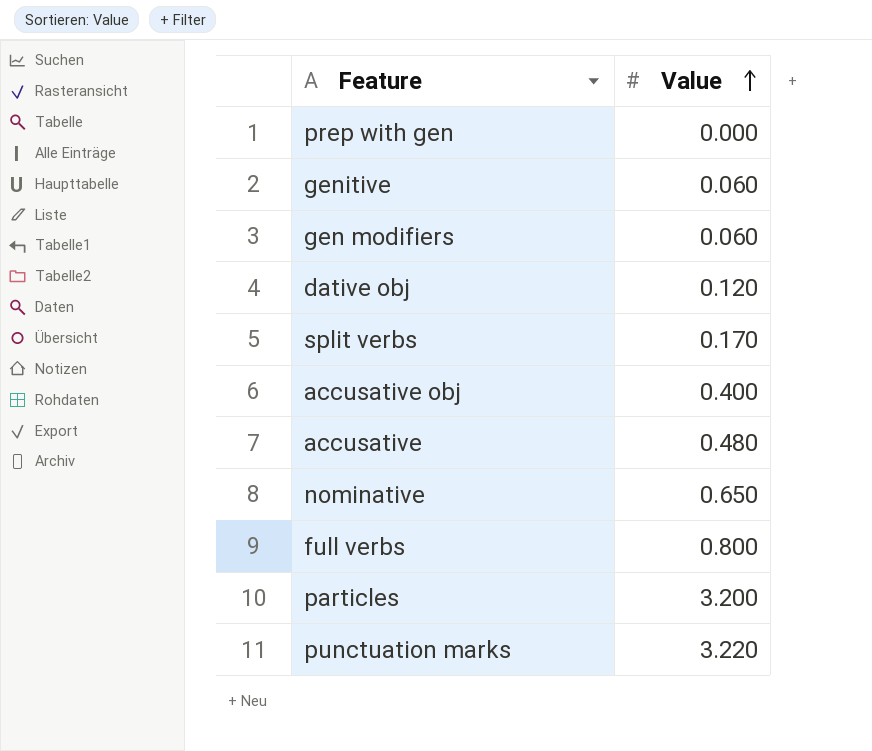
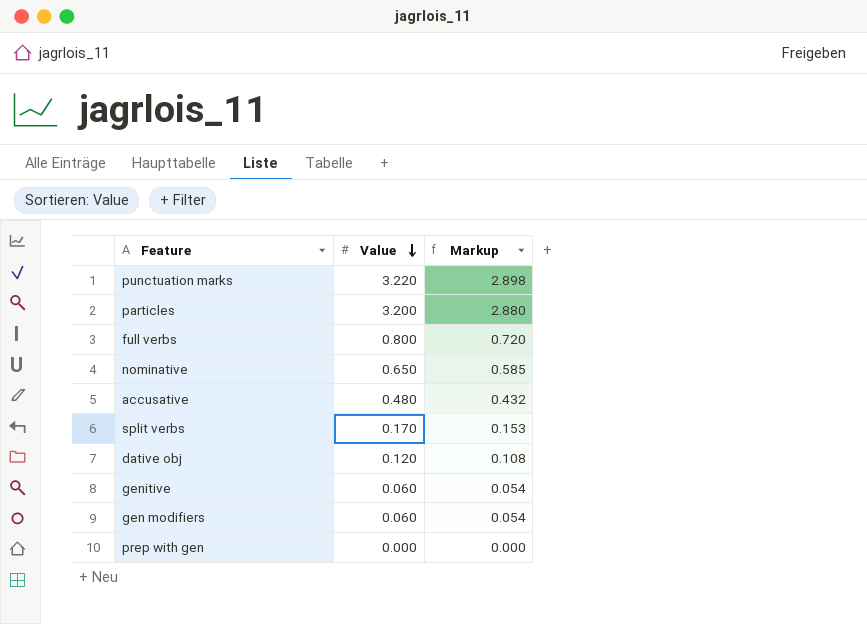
row order: Value ascending -> Value descending
column Markup | formula: none -> [Value] * 0.9
row accusative obj: 0.400 -> none

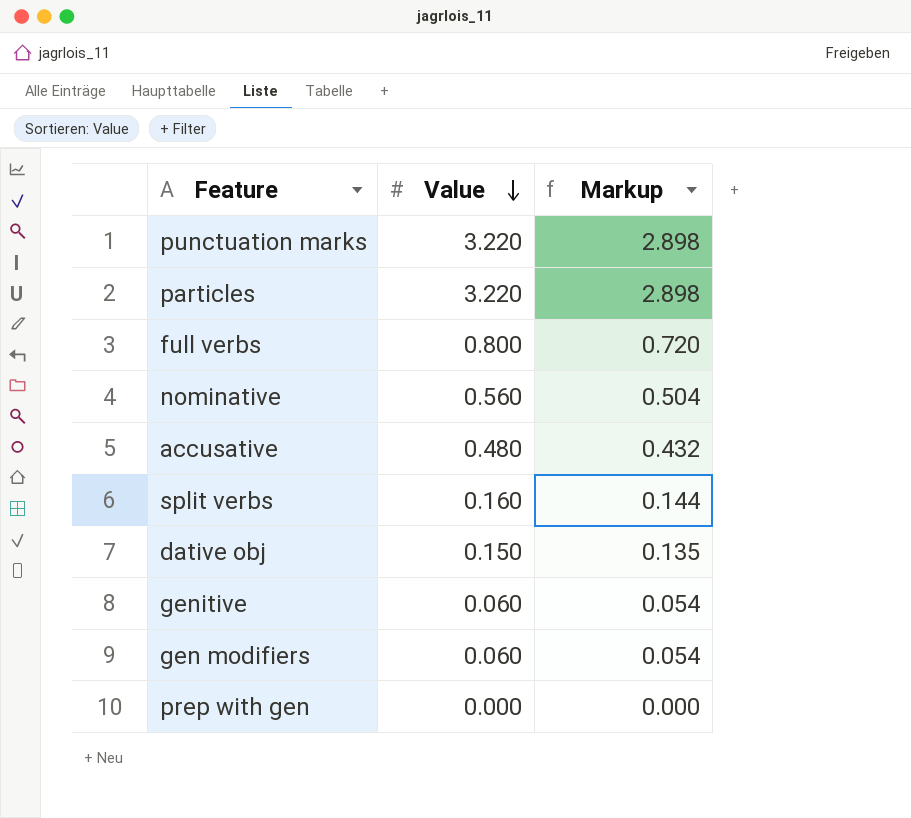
particles | Value: 3.200 -> 3.220
particles | Markup: 2.880 -> 2.898
nominative | Value: 0.650 -> 0.560
nominative | Markup: 0.585 -> 0.504
split verbs | Value: 0.170 -> 0.160
split verbs | Markup: 0.153 -> 0.144
dative obj | Value: 0.120 -> 0.150
dative obj | Markup: 0.108 -> 0.135

